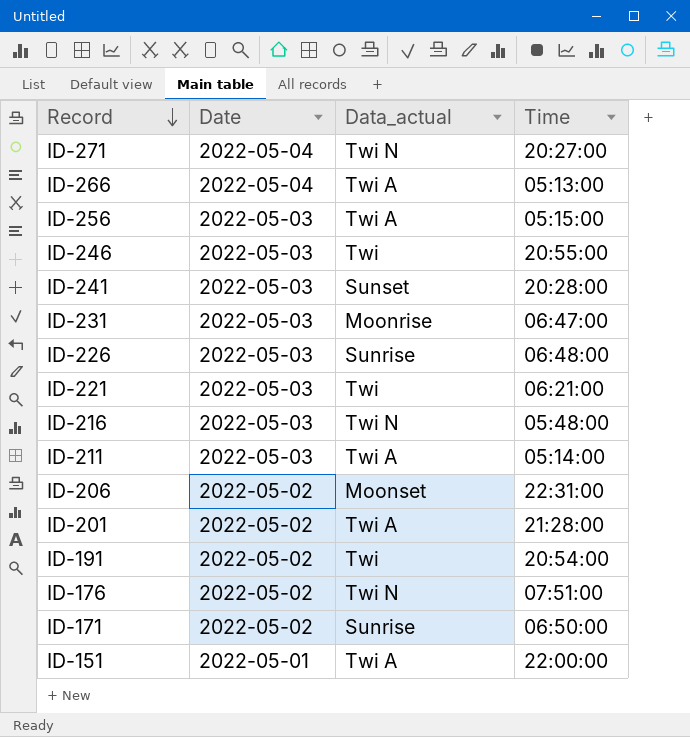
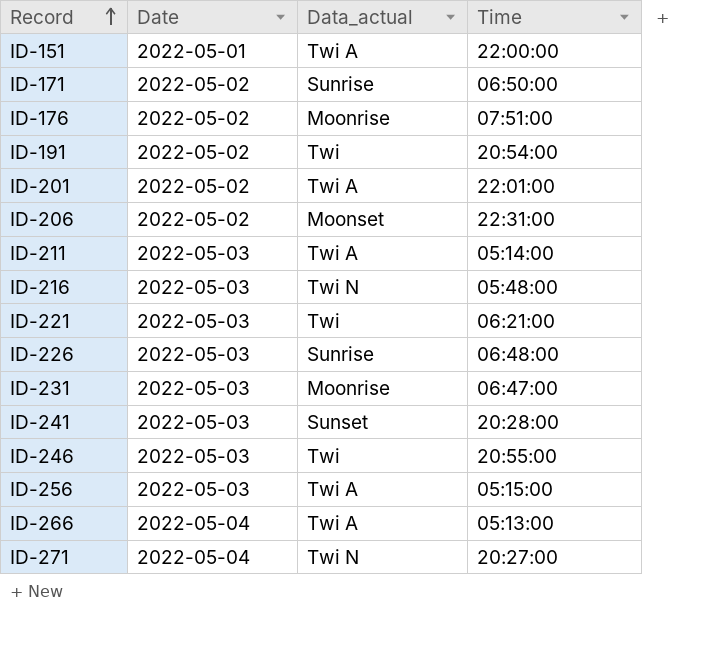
row order: Record descending -> Record ascending
ID-176 | Data_actual: Twi N -> Moonrise
ID-201 | Time: 21:28:00 -> 22:01:00

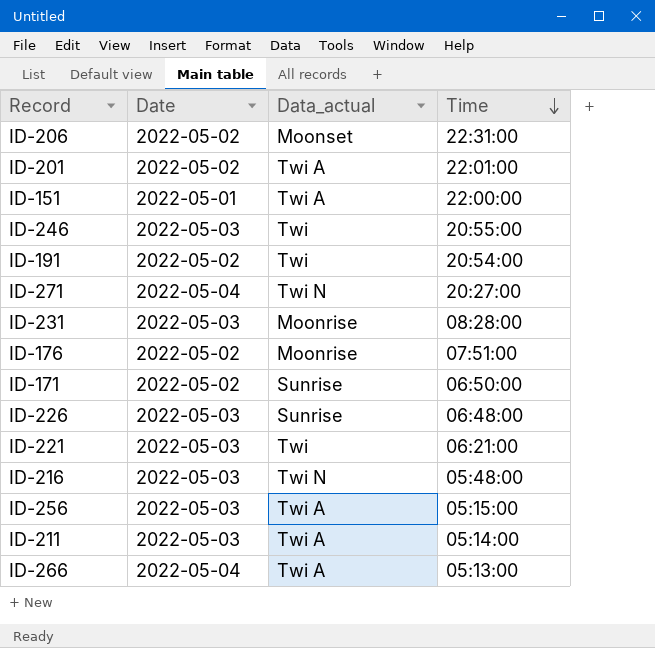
row order: Record ascending -> Time descending
row ID-241: 2022-05-03 | Sunset | 20:28:00 -> none
ID-231 | Time: 06:47:00 -> 08:28:00

